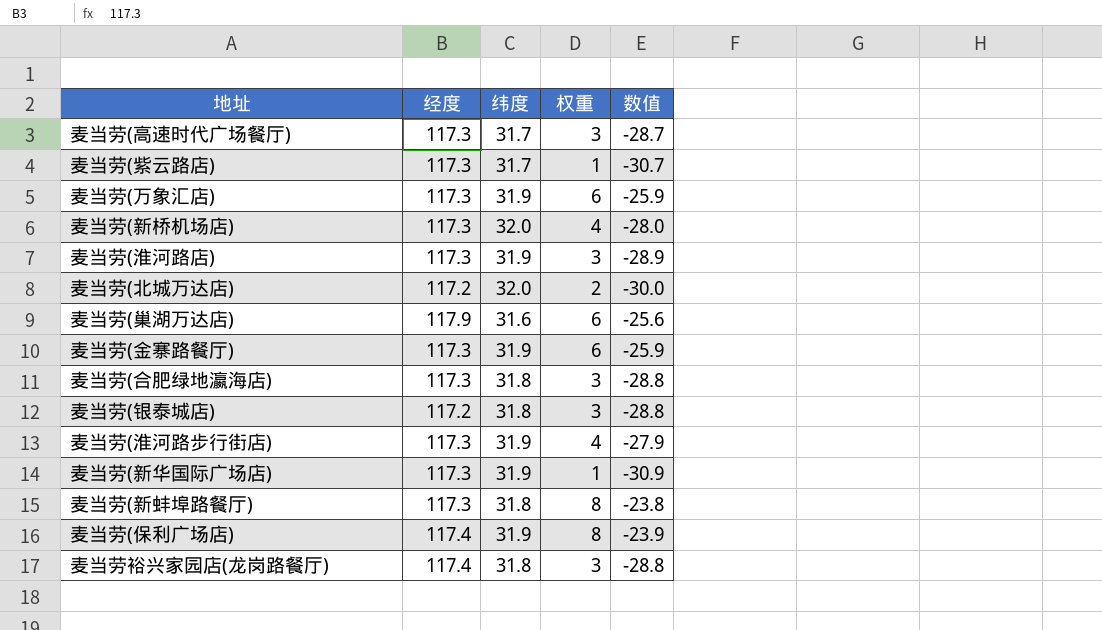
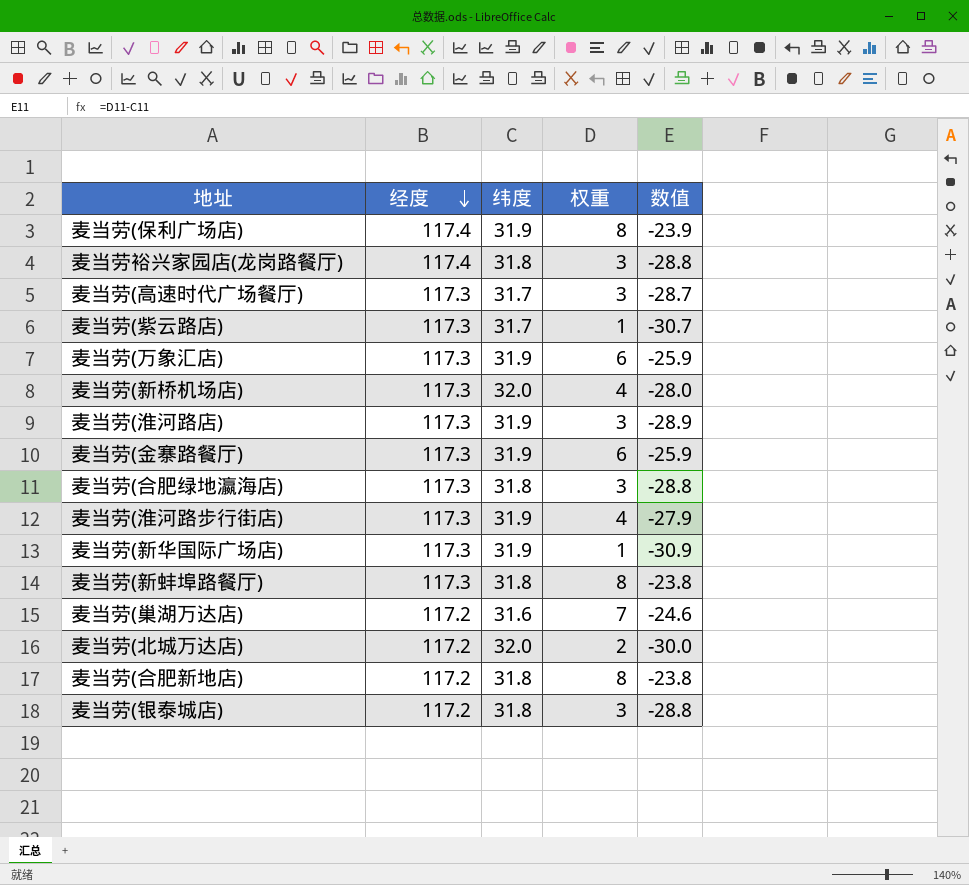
row order: none -> 经度 descending
麦当劳(巢湖万达店) | 经度: 117.9 -> 117.2
麦当劳(巢湖万达店) | 权重: 6 -> 7
麦当劳(巢湖万达店) | 数值: -25.6 -> -24.6
row 麦当劳(合肥新地店): none -> 117.2 | 31.8 | 8 | -23.8

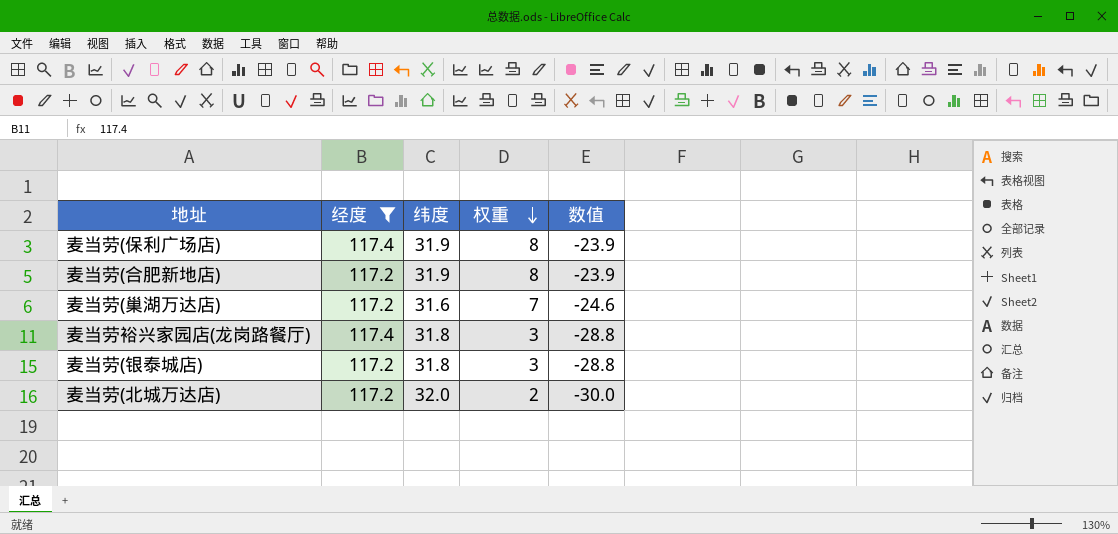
filter: none -> 经度 != 117.3
row order: 经度 descending -> 权重 descending
麦当劳(合肥新地店) | 纬度: 31.8 -> 31.9
麦当劳(合肥新地店) | 数值: -23.8 -> -23.9

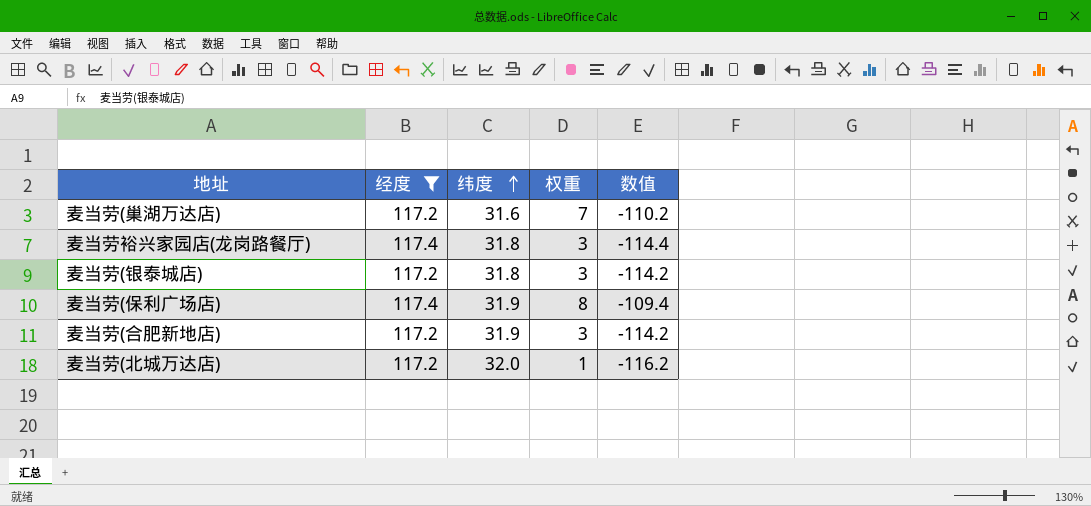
row order: 权重 descending -> 纬度 ascending
column 数值 | formula: [权重] - [纬度] -> [权重] - [经度]
麦当劳(合肥新地店) | 权重: 8 -> 3
麦当劳(北城万达店) | 权重: 2 -> 1

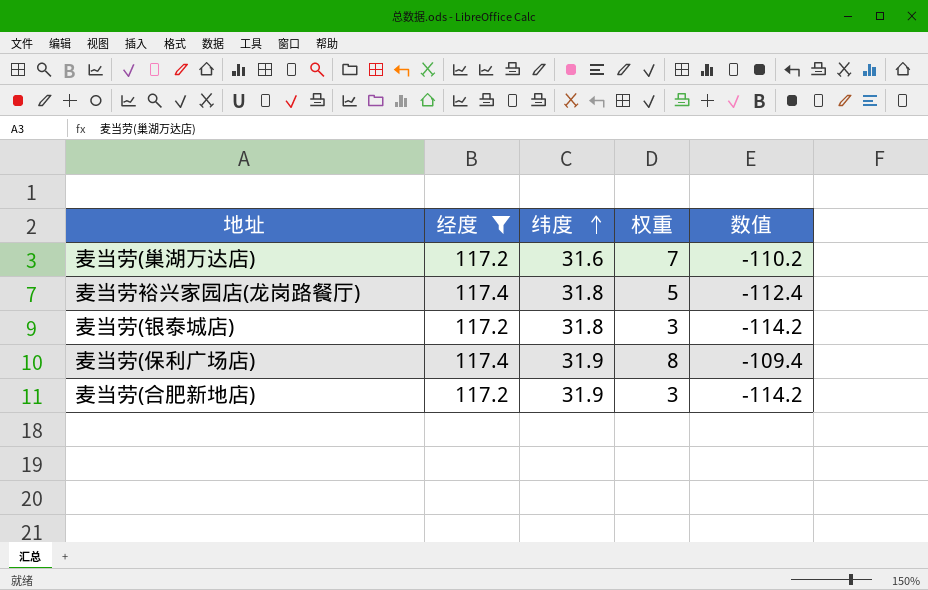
row 麦当劳(北城万达店): 117.2 | 32.0 | 1 | -116.2 -> none
麦当劳裕兴家园店(龙岗路餐厅) | 权重: 3 -> 5
麦当劳裕兴家园店(龙岗路餐厅) | 数值: -114.4 -> -112.4

